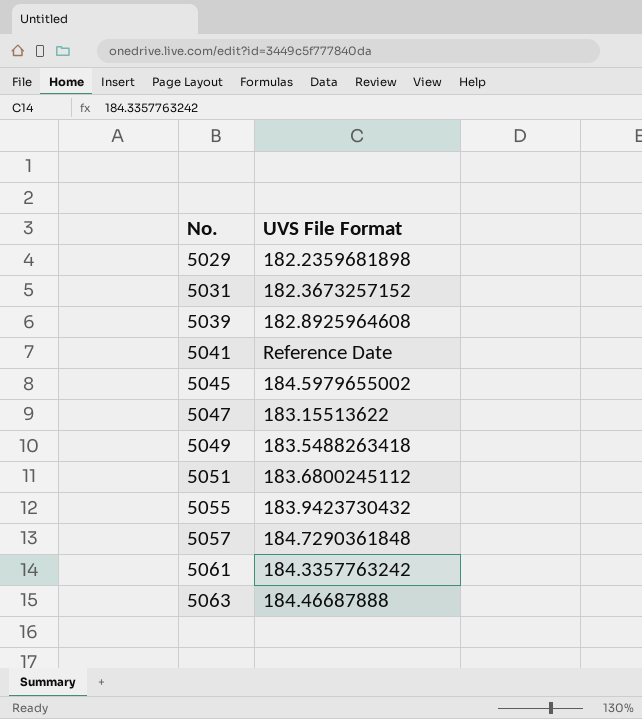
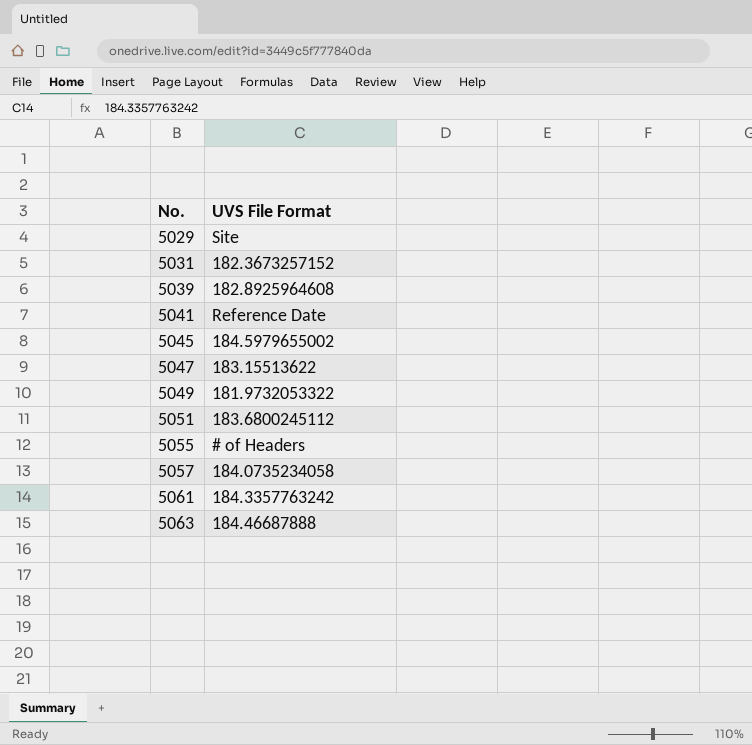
5029 | UVS File Format: 182.2359681898 -> Site
5049 | UVS File Format: 183.5488263418 -> 181.9732053322
5055 | UVS File Format: 183.9423730432 -> # of Headers
5057 | UVS File Format: 184.7290361848 -> 184.0735234058

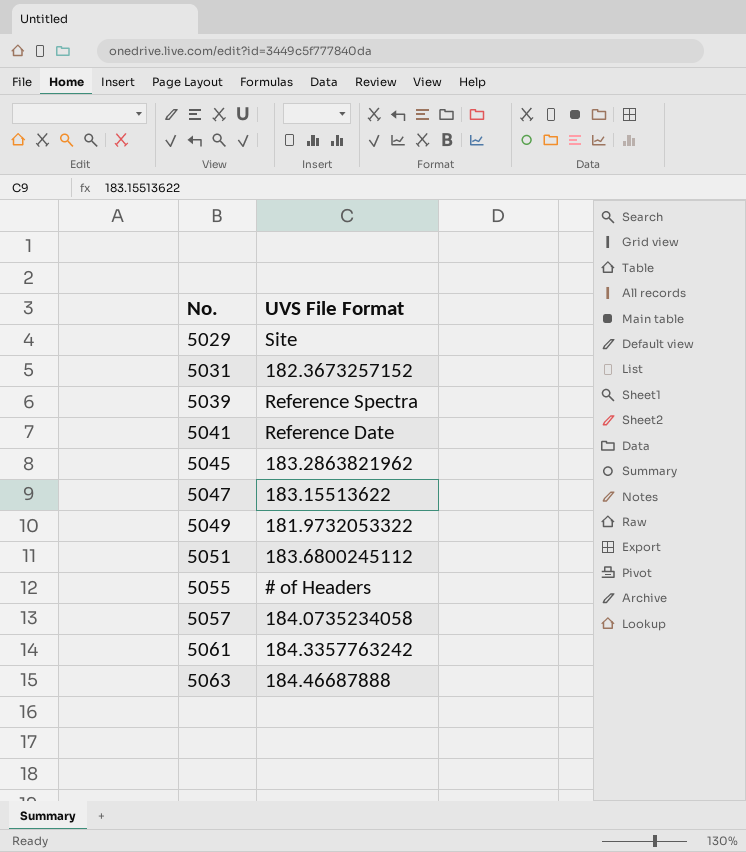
5039 | UVS File Format: 182.8925964608 -> Reference Spectra
5045 | UVS File Format: 184.5979655002 -> 183.2863821962

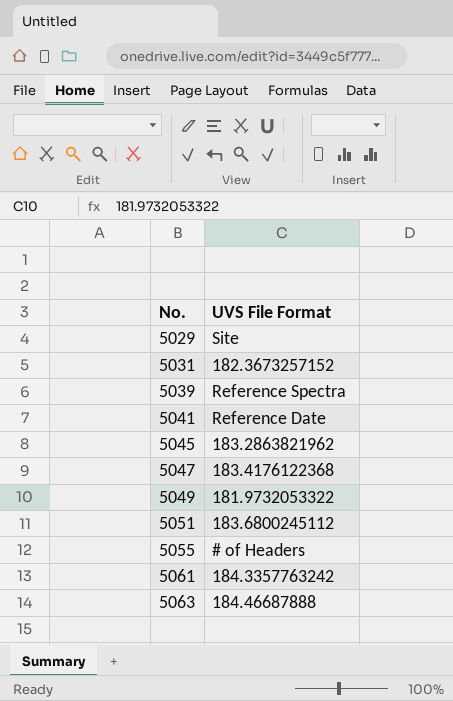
row 5057: 184.0735234058 -> none
5047 | UVS File Format: 183.15513622 -> 183.4176122368

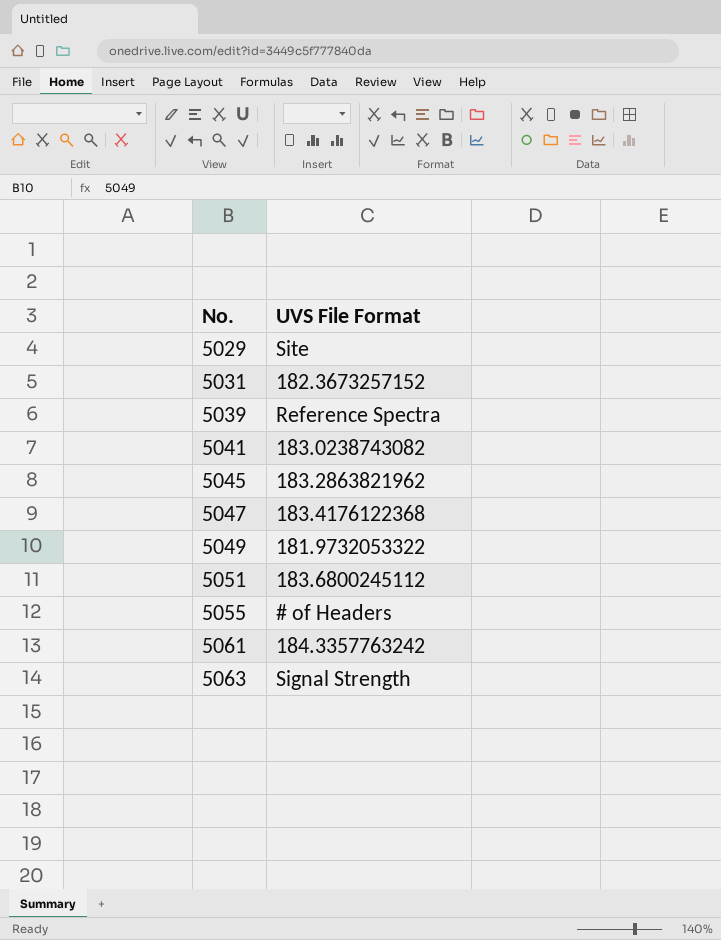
5041 | UVS File Format: Reference Date -> 183.0238743082
5063 | UVS File Format: 184.46687888 -> Signal Strength

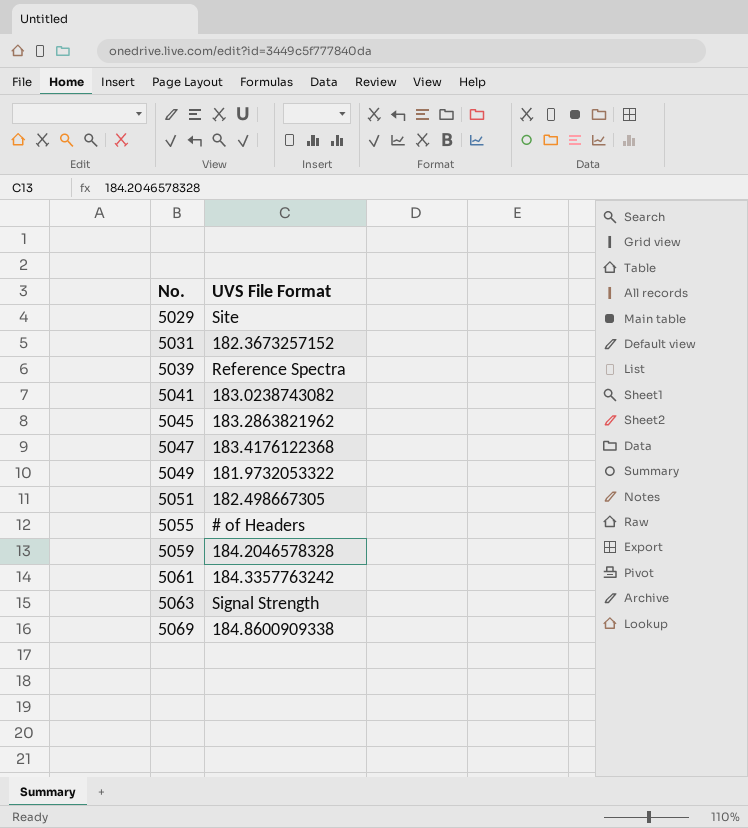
5051 | UVS File Format: 183.6800245112 -> 182.498667305
row 5059: none -> 184.2046578328
row 5069: none -> 184.8600909338

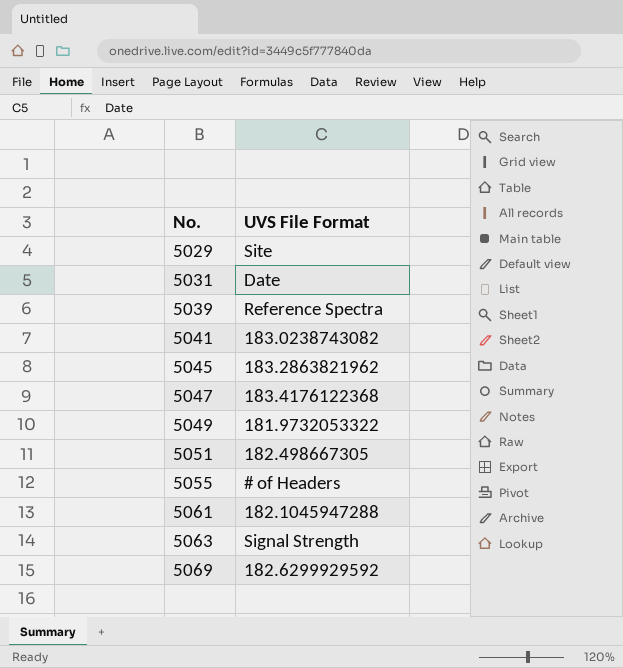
row 5059: 184.2046578328 -> none
5031 | UVS File Format: 182.3673257152 -> Date
5061 | UVS File Format: 184.3357763242 -> 182.1045947288
5069 | UVS File Format: 184.8600909338 -> 182.6299929592

